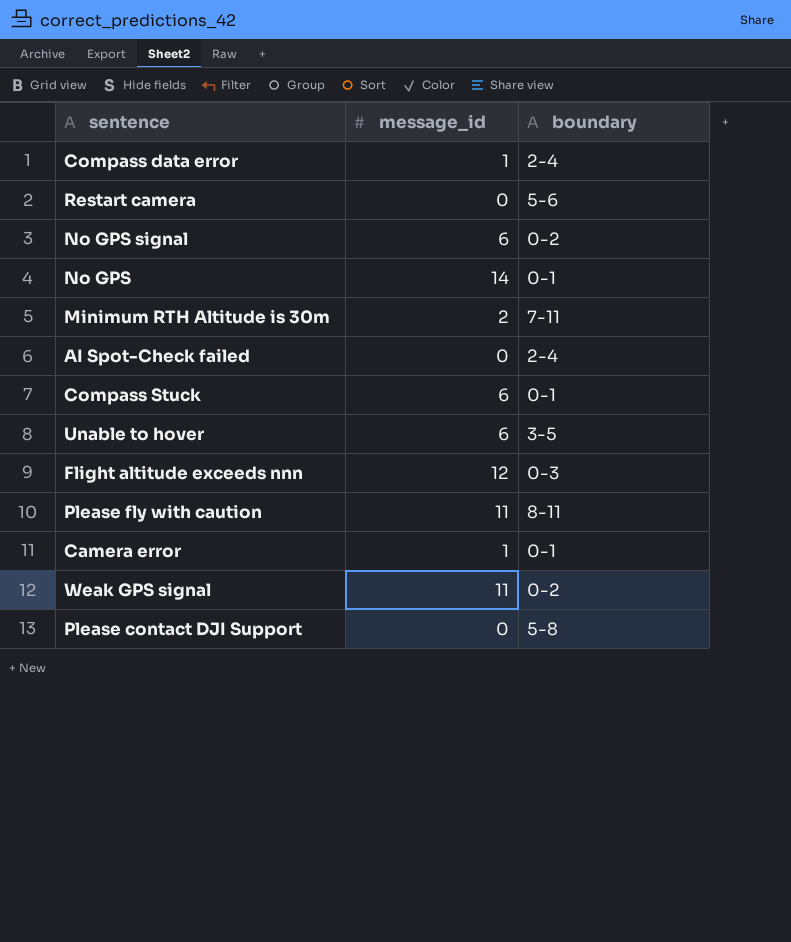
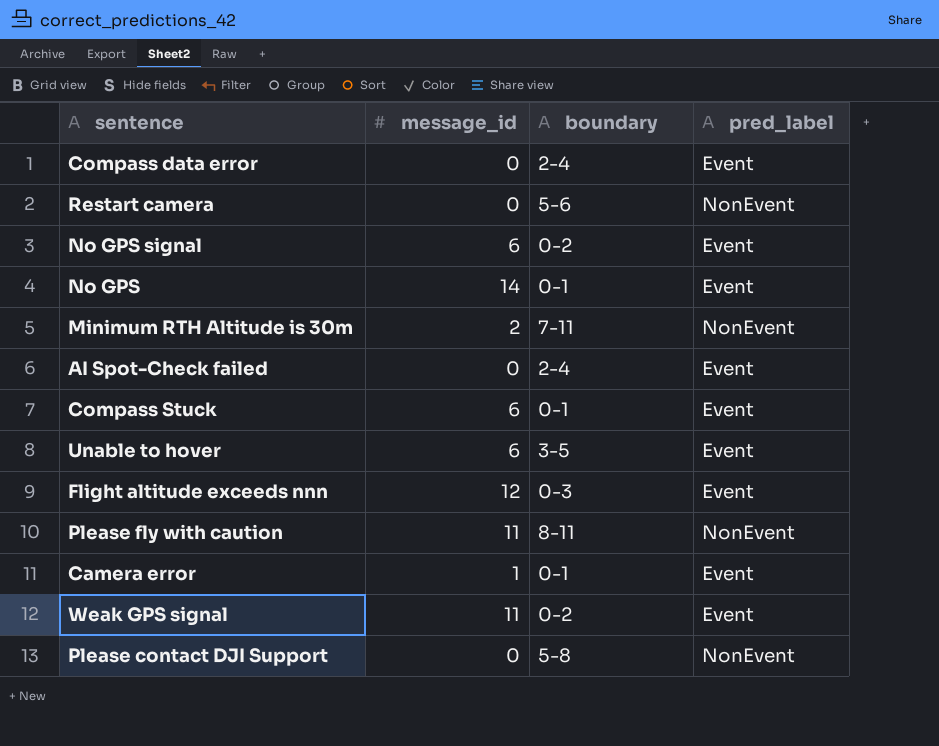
column pred_label | position: none -> 4
Compass data error | message_id: 1 -> 0

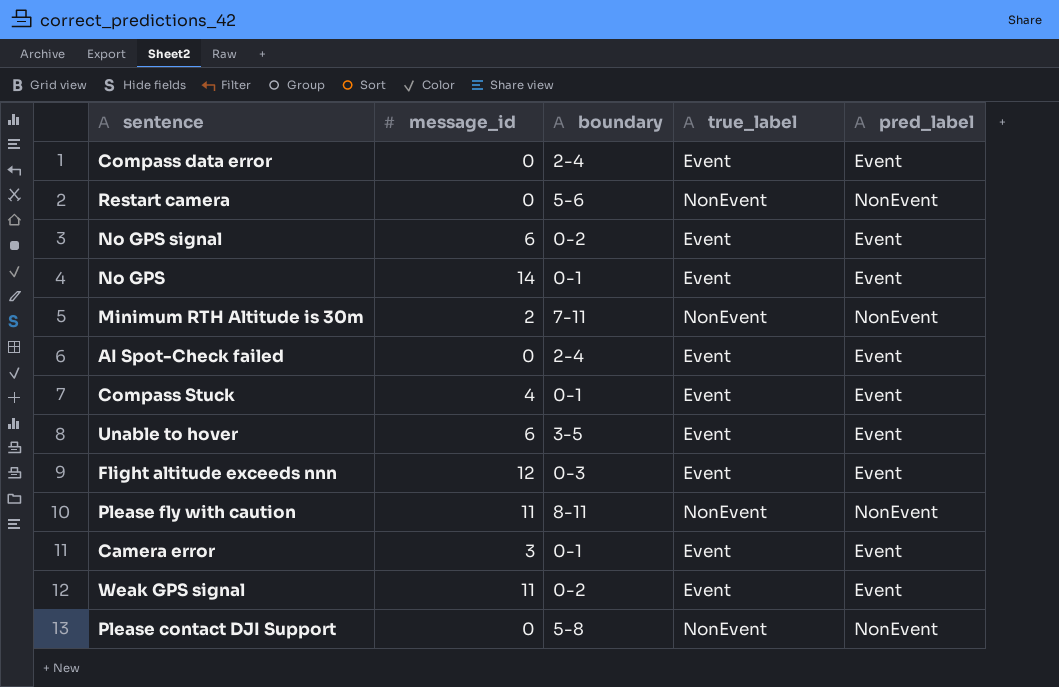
column true_label | position: none -> 4
Compass Stuck | message_id: 6 -> 4
Camera error | message_id: 1 -> 3

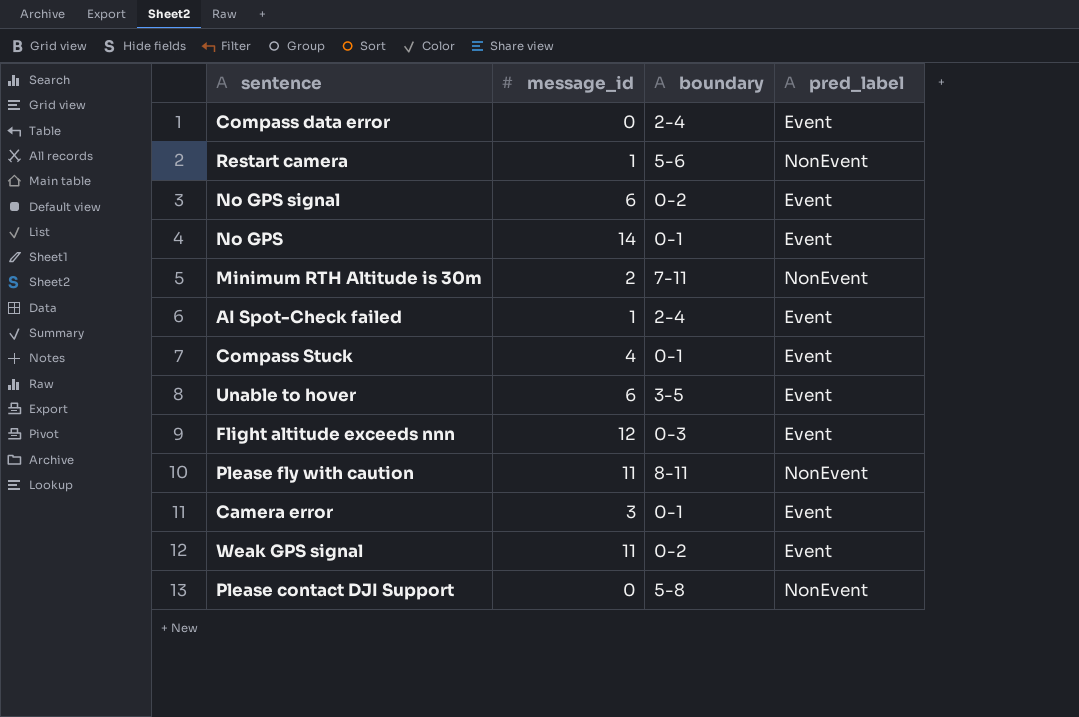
column true_label | position: 4 -> none
Restart camera | message_id: 0 -> 1
AI Spot-Check failed | message_id: 0 -> 1

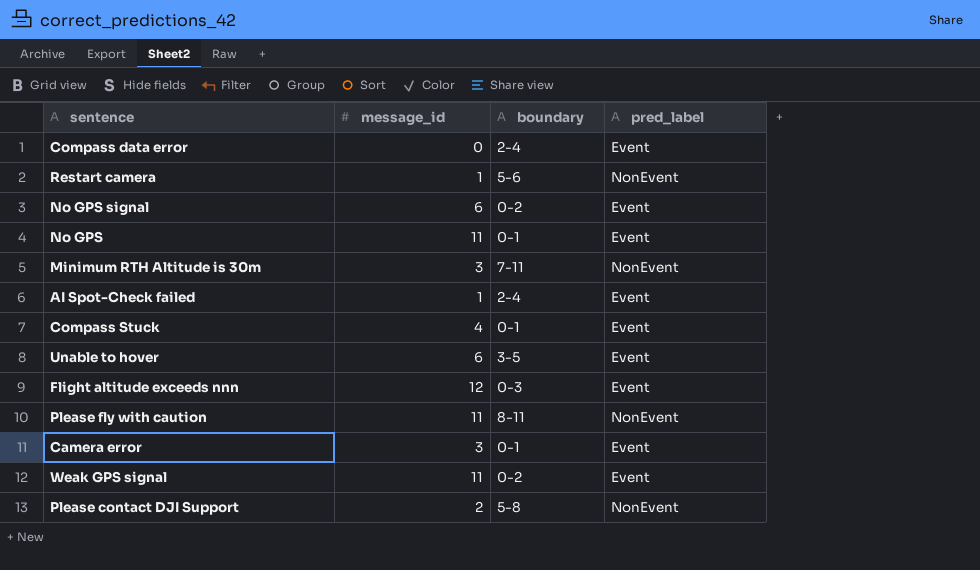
No GPS | message_id: 14 -> 11
Minimum RTH Altitude is 30m | message_id: 2 -> 3
Please contact DJI Support | message_id: 0 -> 2

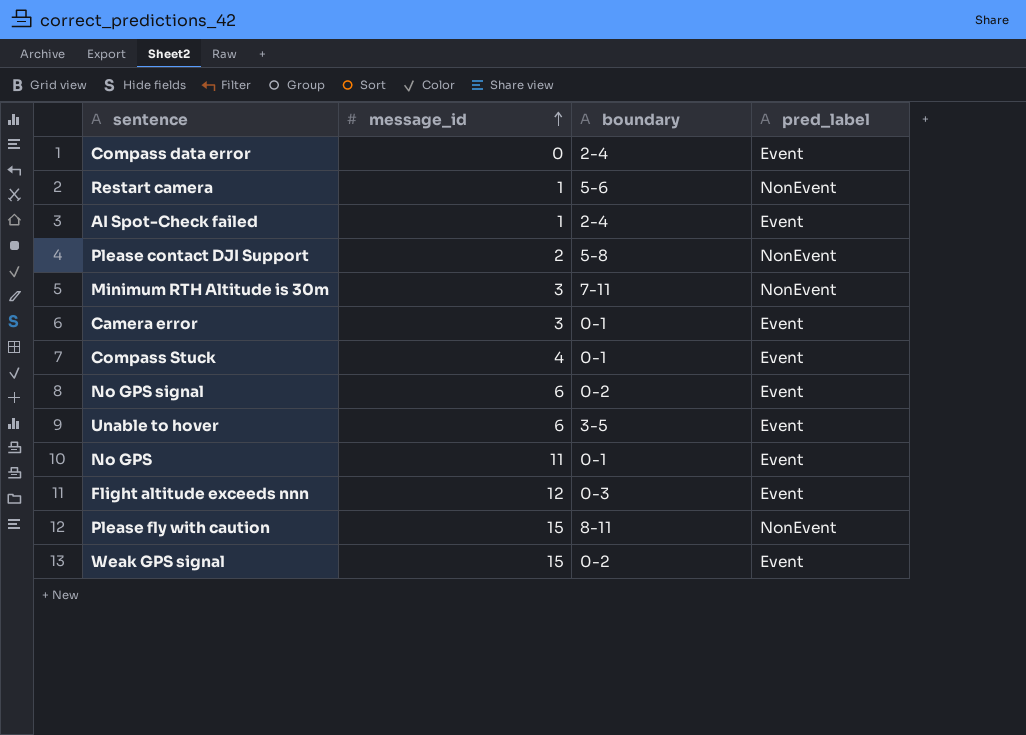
row order: none -> message_id ascending
Please fly with caution | message_id: 11 -> 15
Weak GPS signal | message_id: 11 -> 15

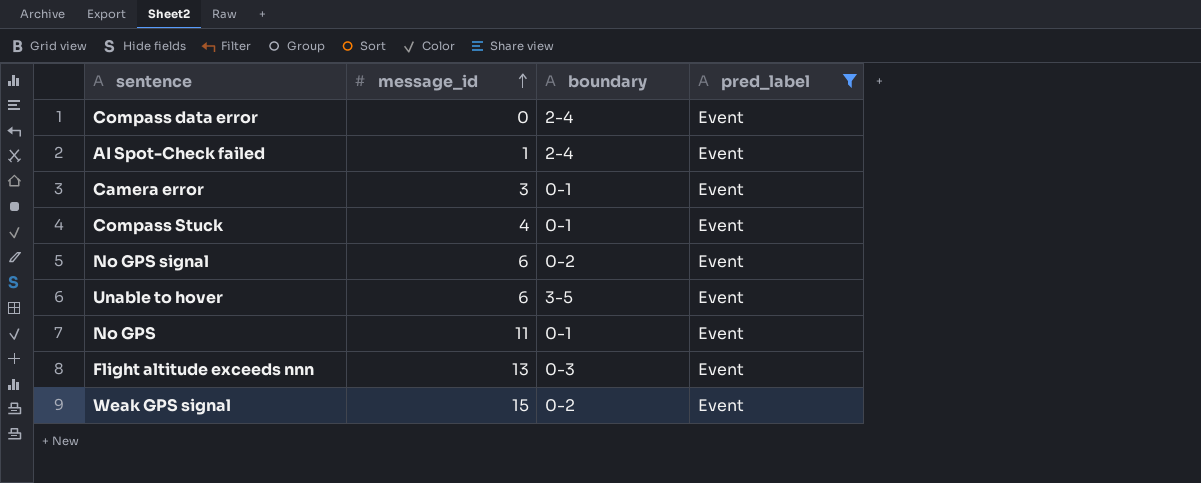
filter: none -> pred_label = Event
Flight altitude exceeds nnn | message_id: 12 -> 13

